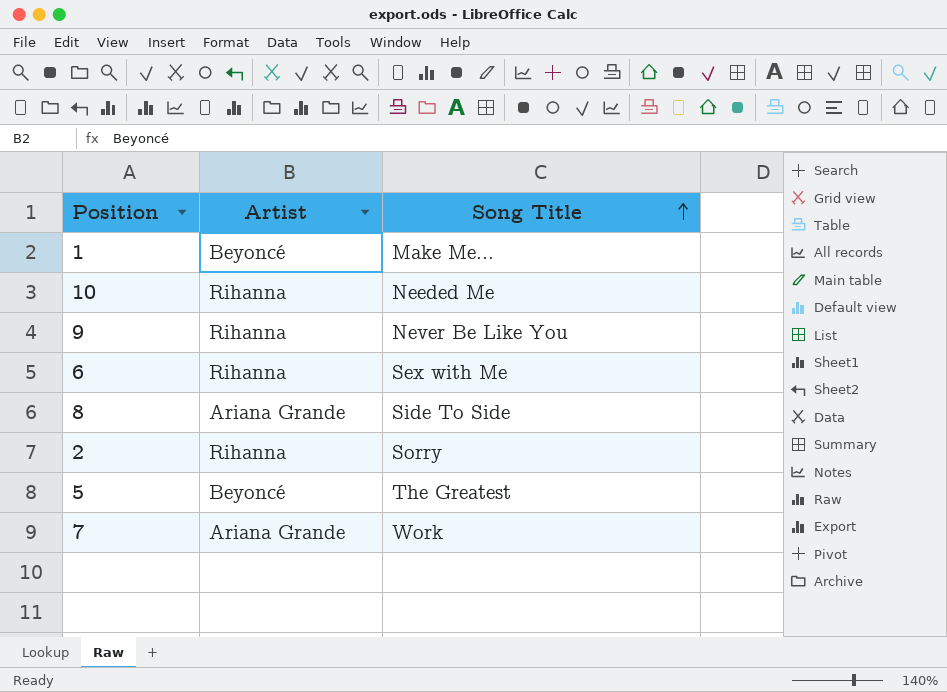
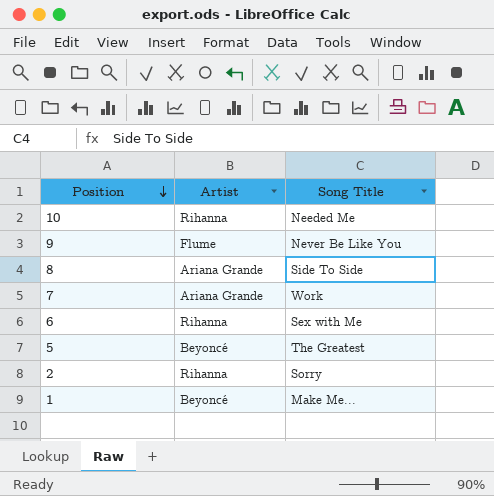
row order: Song Title ascending -> Position descending
9 | Artist: Rihanna -> Flume

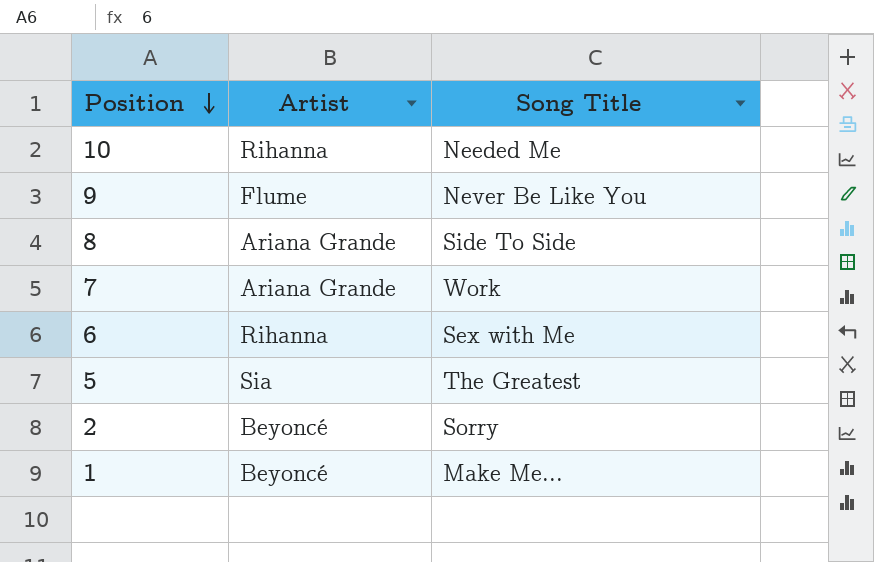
5 | Artist: Beyoncé -> Sia
2 | Artist: Rihanna -> Beyoncé

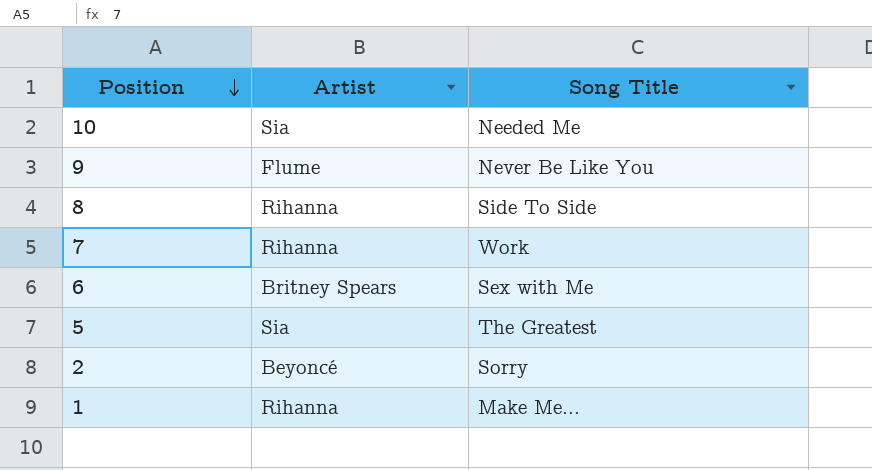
10 | Artist: Rihanna -> Sia
8 | Artist: Ariana Grande -> Rihanna
7 | Artist: Ariana Grande -> Rihanna
6 | Artist: Rihanna -> Britney Spears
1 | Artist: Beyoncé -> Rihanna

